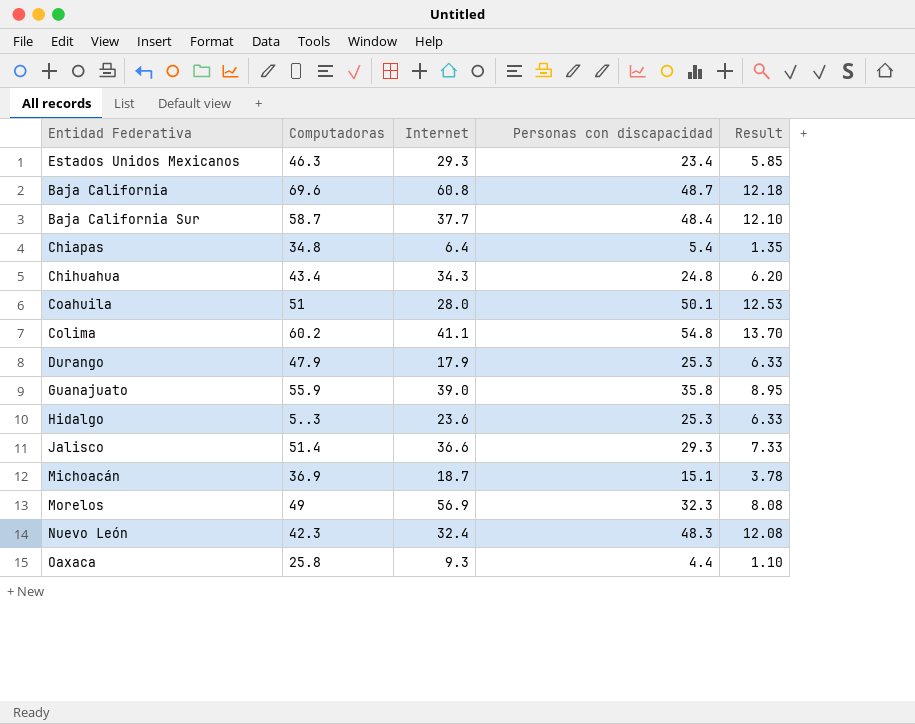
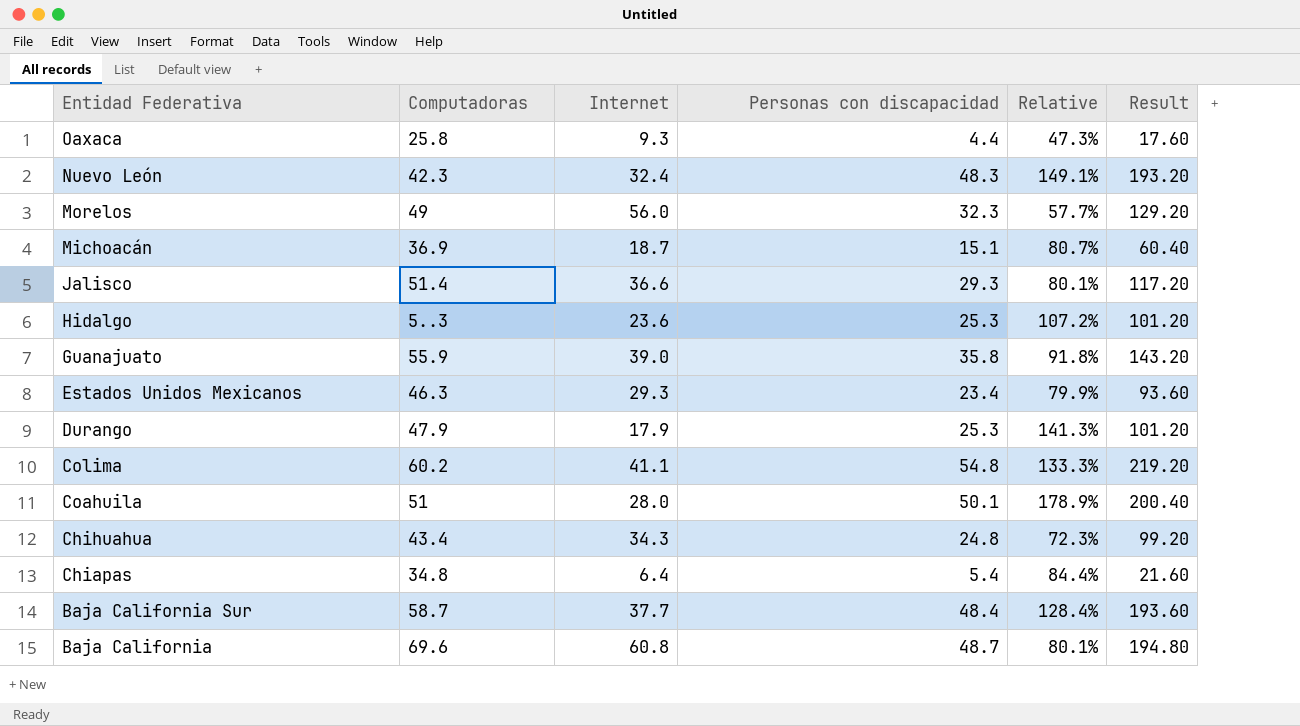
row order: none -> Entidad Federativa descending
column Relative | formula: none -> [Personas con discapacidad] / [Internet]
column Result | formula: [Personas con discapacidad] * 0.25 -> [Personas con discapacidad] * 4
Morelos | Internet: 56.9 -> 56.0

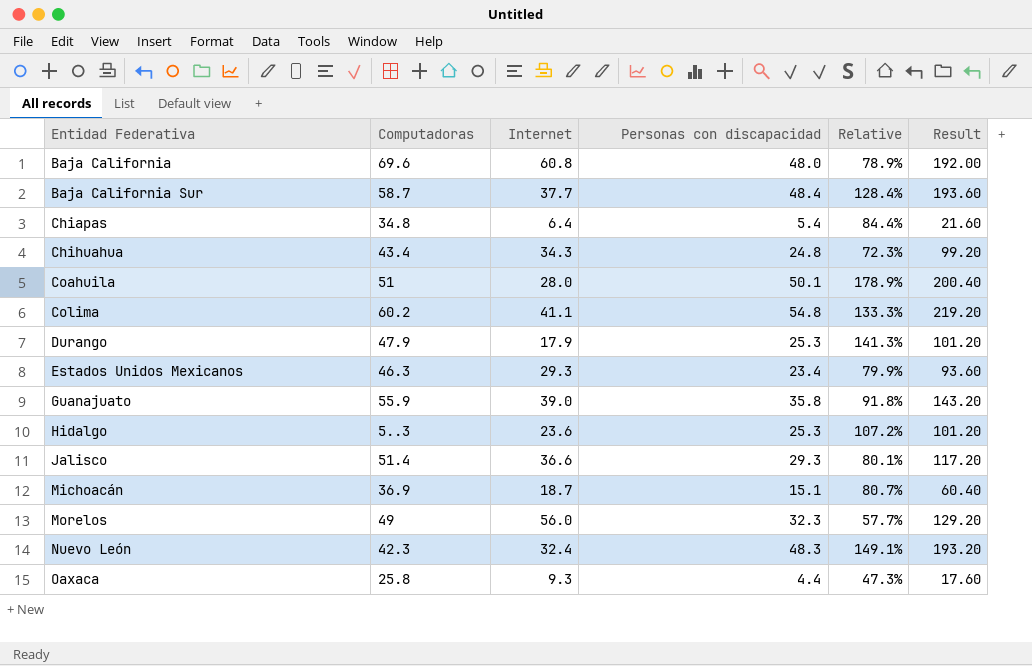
row order: Entidad Federativa descending -> Entidad Federativa ascending
Baja California | Personas con discapacidad: 48.7 -> 48.0
Baja California | Relative: 80.1% -> 78.9%
Baja California | Result: 194.80 -> 192.00

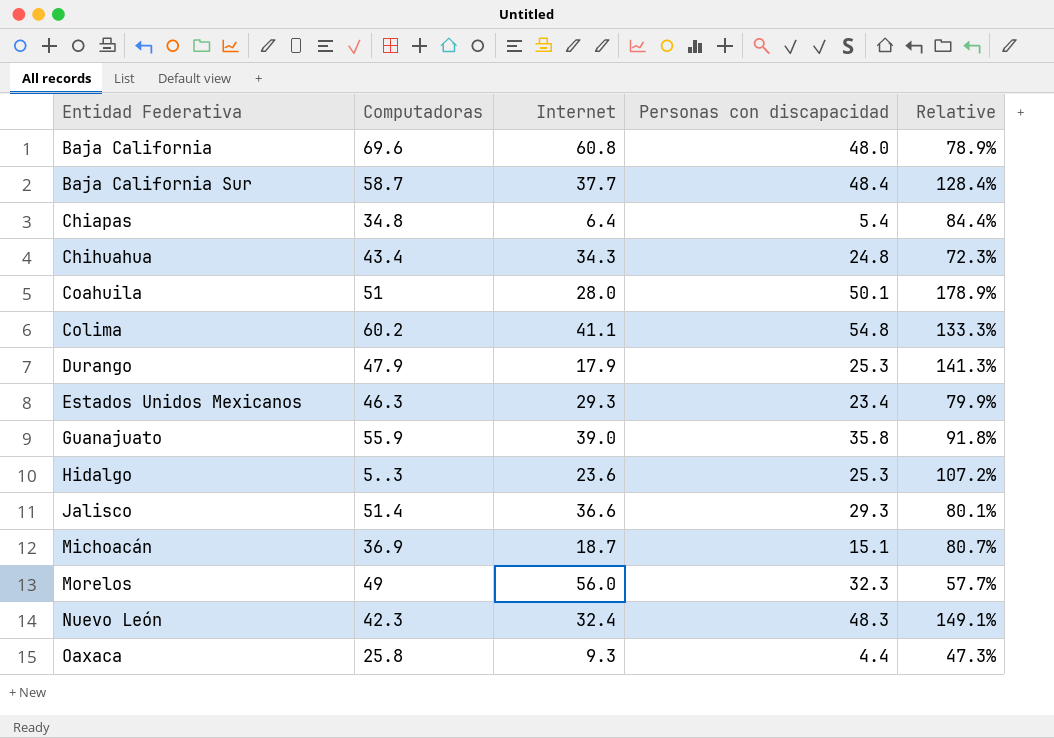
column Result | formula: [Personas con discapacidad] * 4 -> none

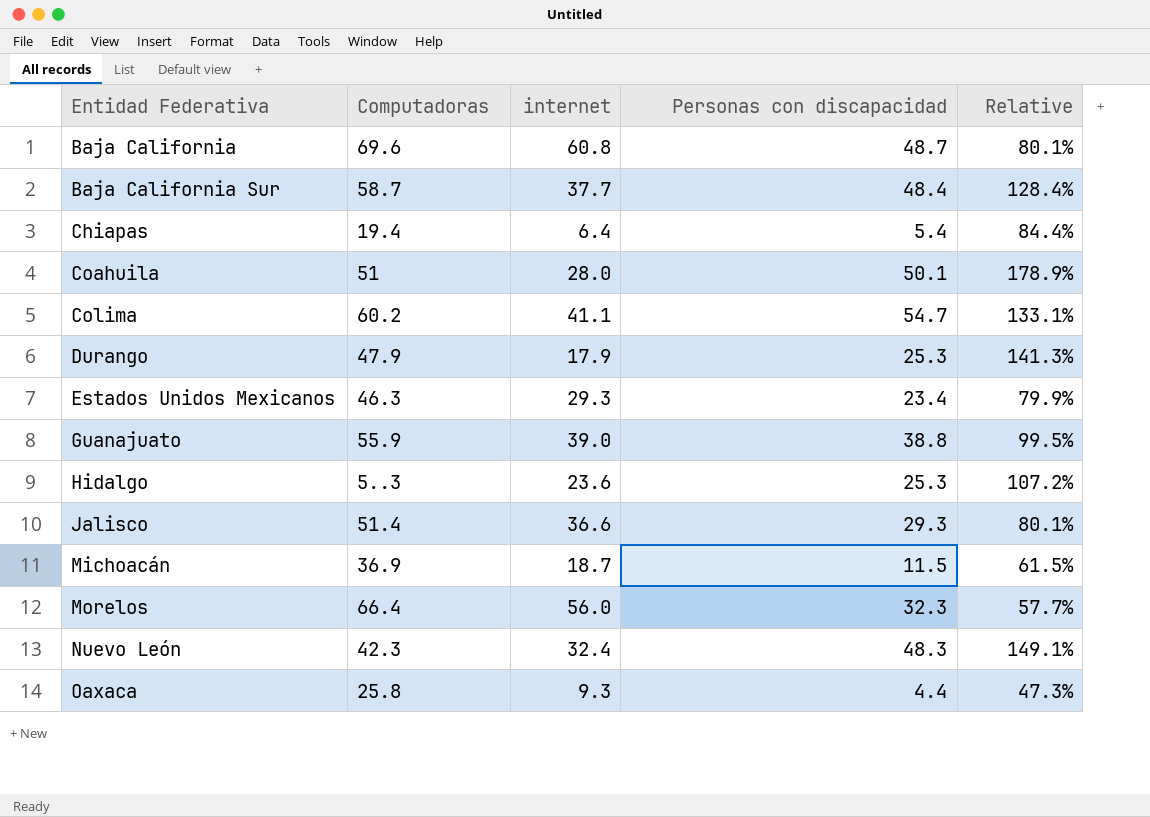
column name: Internet -> internet
row Chihuahua: 43.4 | 34.3 | 24.8 | 72.3% -> none
Baja California | Personas con discapacidad: 48.0 -> 48.7
Baja California | Relative: 78.9% -> 80.1%
Chiapas | Computadoras: 34.8 -> 19.4
Colima | Personas con discapacidad: 54.8 -> 54.7
Colima | Relative: 133.3% -> 133.1%
Guanajuato | Personas con discapacidad: 35.8 -> 38.8
Guanajuato | Relative: 91.8% -> 99.5%
Michoacán | Personas con discapacidad: 15.1 -> 11.5
Michoacán | Relative: 80.7% -> 61.5%
Morelos | Computadoras: 49 -> 66.4

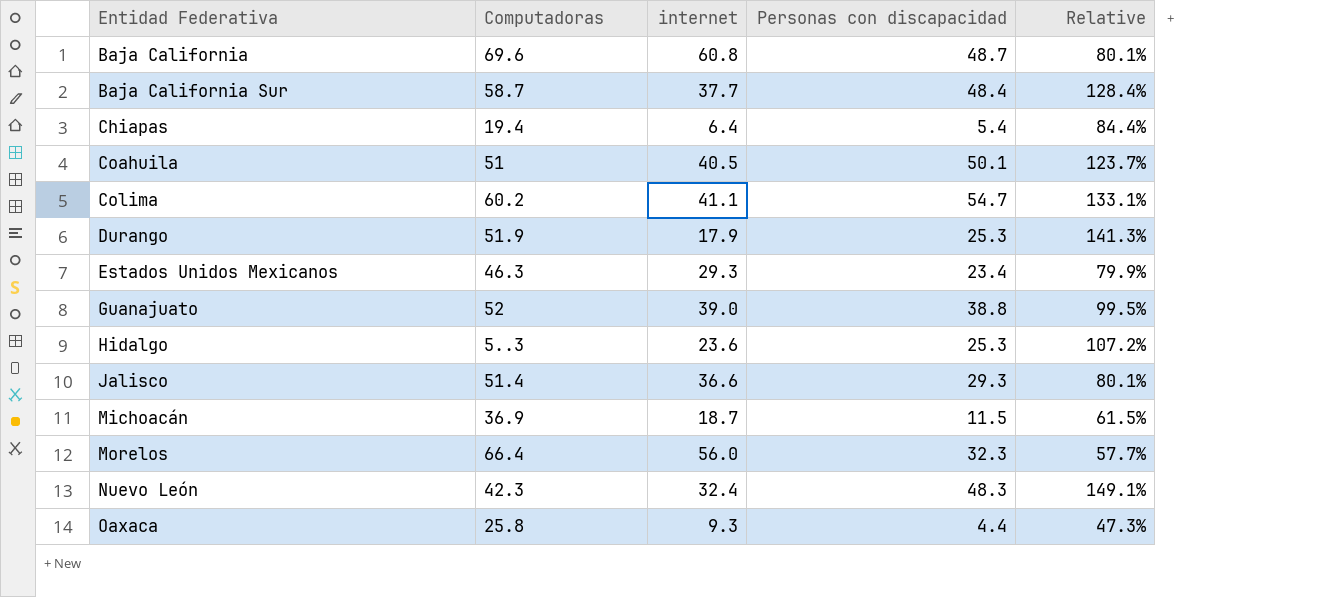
Coahuila | internet: 28.0 -> 40.5
Coahuila | Relative: 178.9% -> 123.7%
Durango | Computadoras: 47.9 -> 51.9
Guanajuato | Computadoras: 55.9 -> 52

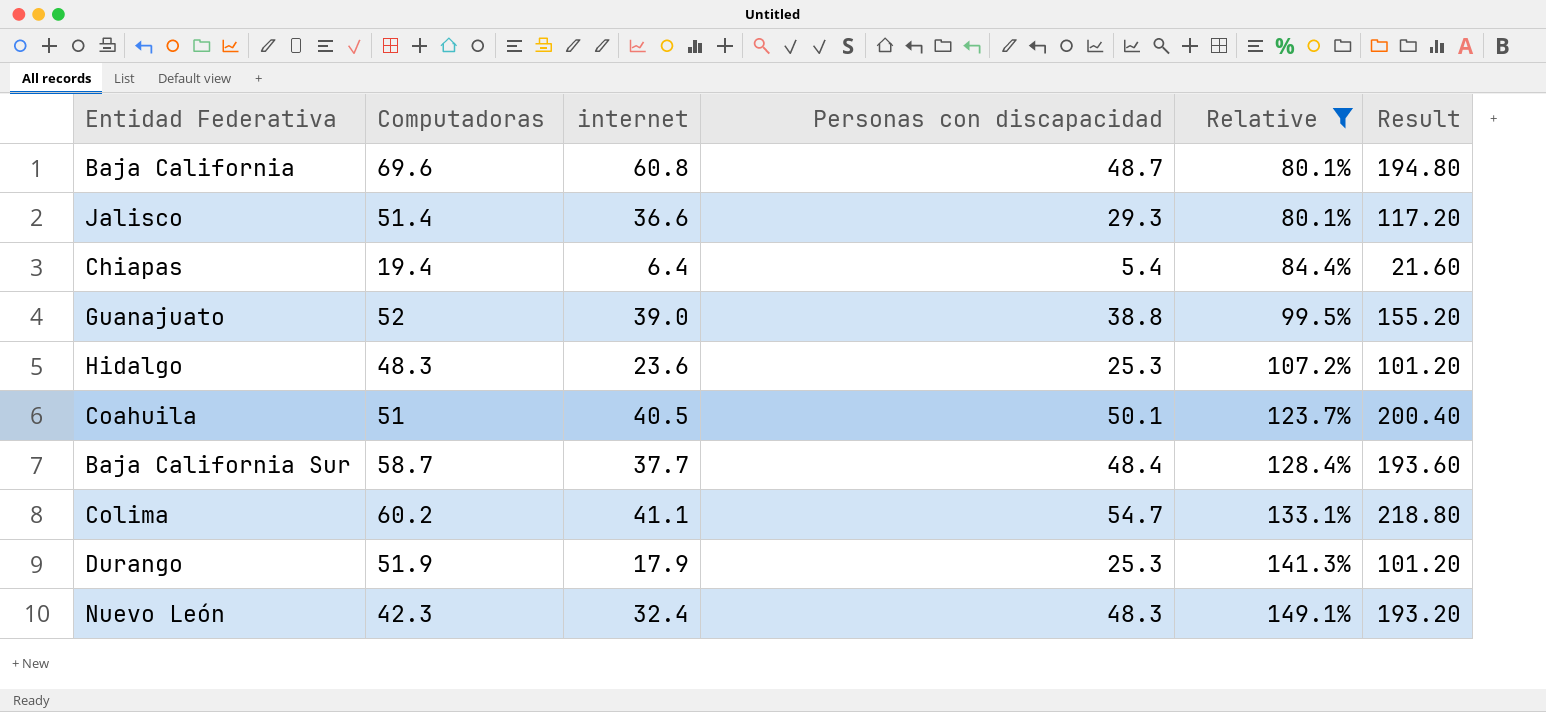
filter: none -> Relative >= 80.1%
row order: Entidad Federativa ascending -> Relative ascending
column Result | formula: none -> [Personas con discapacidad] * 4
Hidalgo | Computadoras: 5..3 -> 48.3

